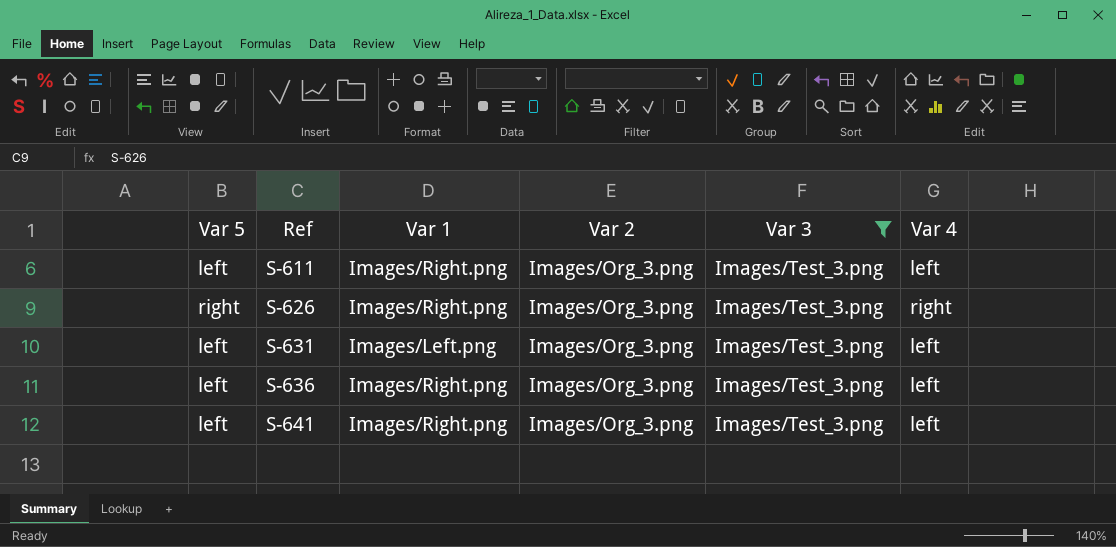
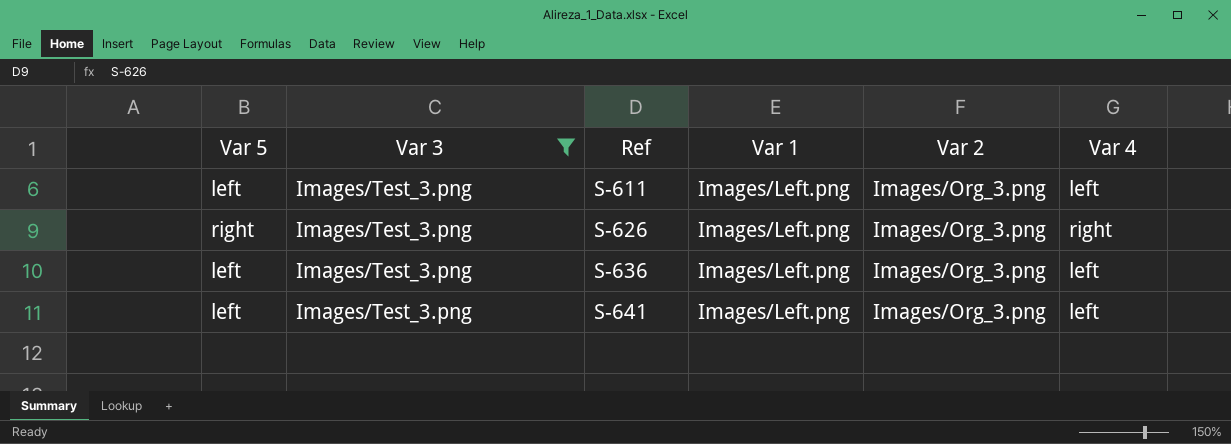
column Var 3 | position: 5 -> 2
row S-631: left | Images/Left.png | Images/Org_3.png | Images/Test_3.png | left -> none
S-611 | Var 1: Images/Right.png -> Images/Left.png
S-626 | Var 1: Images/Right.png -> Images/Left.png
S-636 | Var 1: Images/Right.png -> Images/Left.png
S-641 | Var 1: Images/Right.png -> Images/Left.png

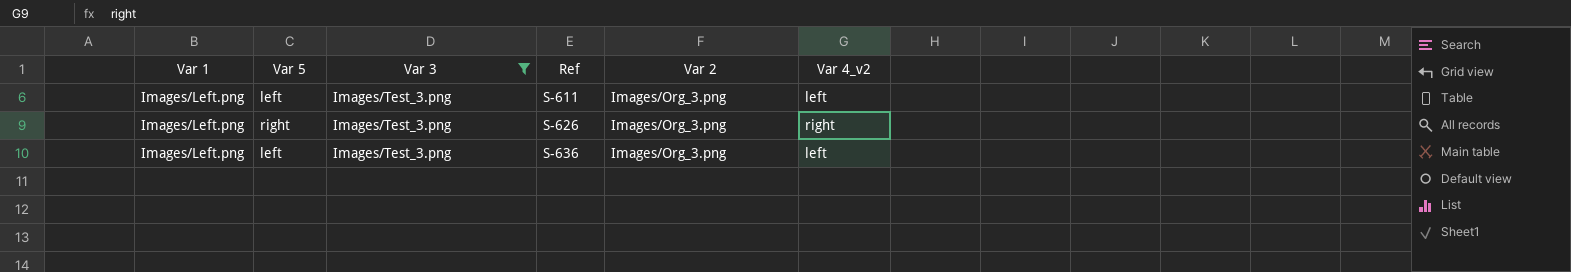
column Var 1 | position: 4 -> 1
column name: Var 4 -> Var 4_v2
row S-641: left | Images/Test_3.png | Images/Left.png | Images/Org_3.png | left -> none

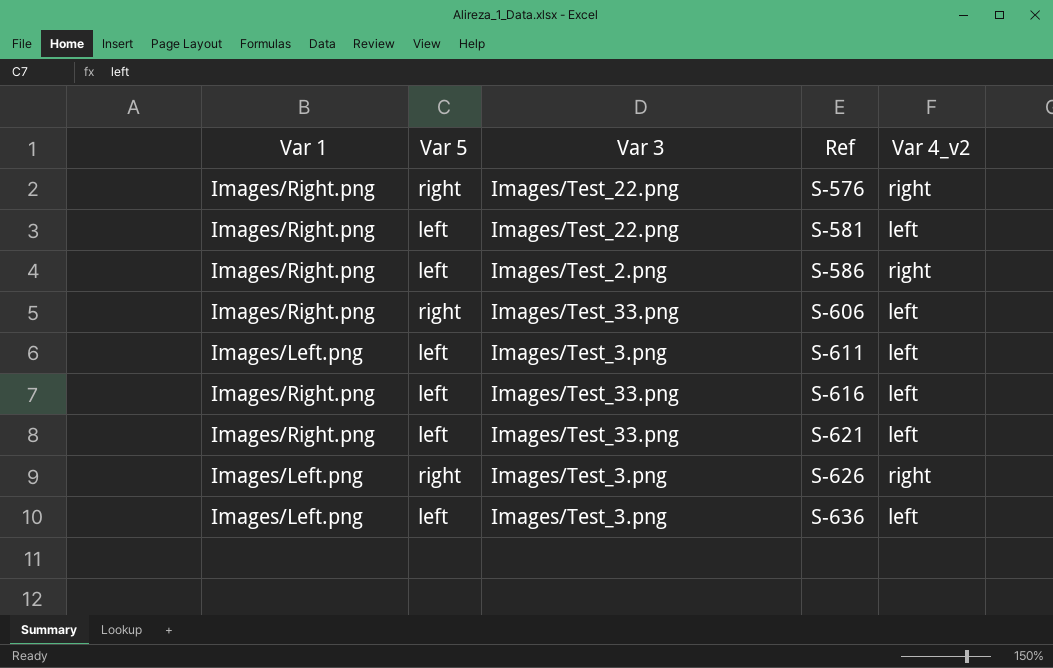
filter: Var 3 = Images/Test_3.png -> none
column Var 2 | position: 5 -> none

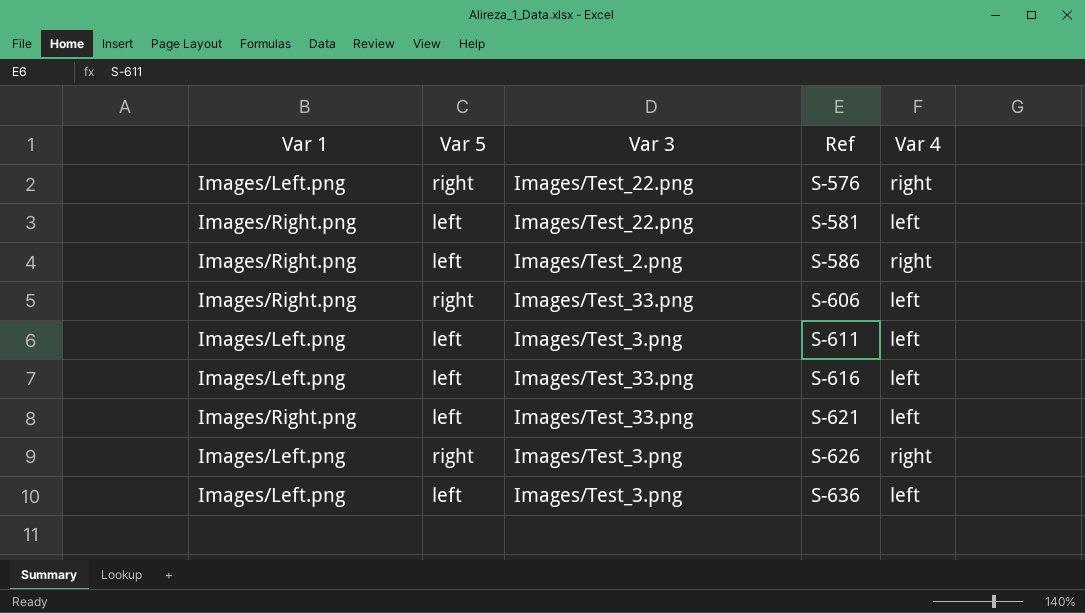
column name: Var 4_v2 -> Var 4
S-576 | Var 1: Images/Right.png -> Images/Left.png
S-616 | Var 1: Images/Right.png -> Images/Left.png

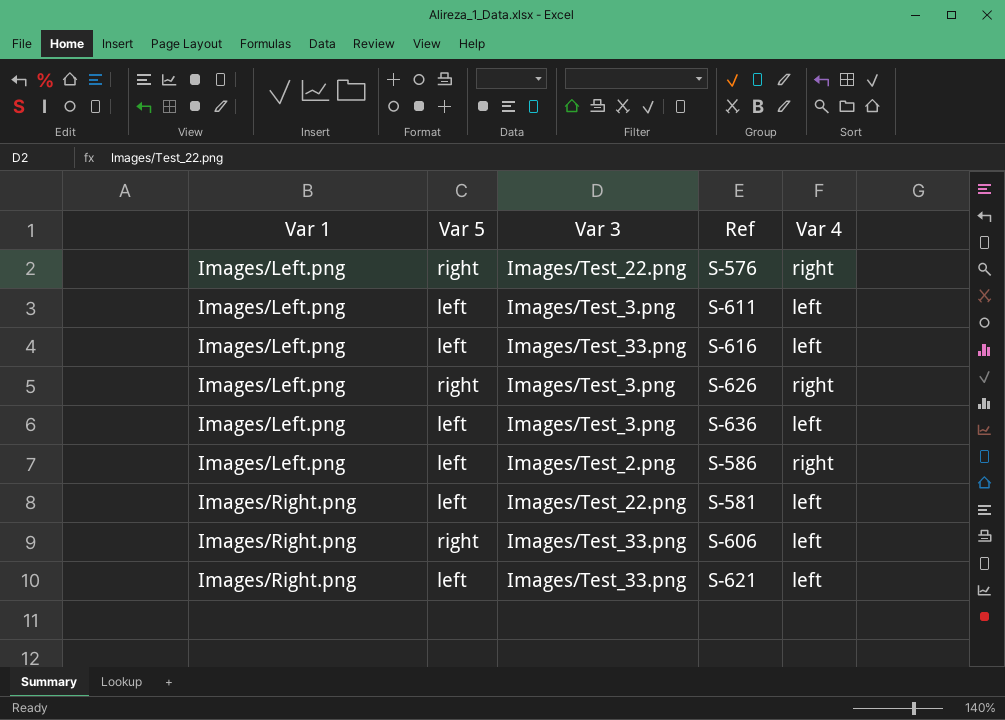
row order: Ref ascending -> Var 1 ascending
S-586 | Var 1: Images/Right.png -> Images/Left.png

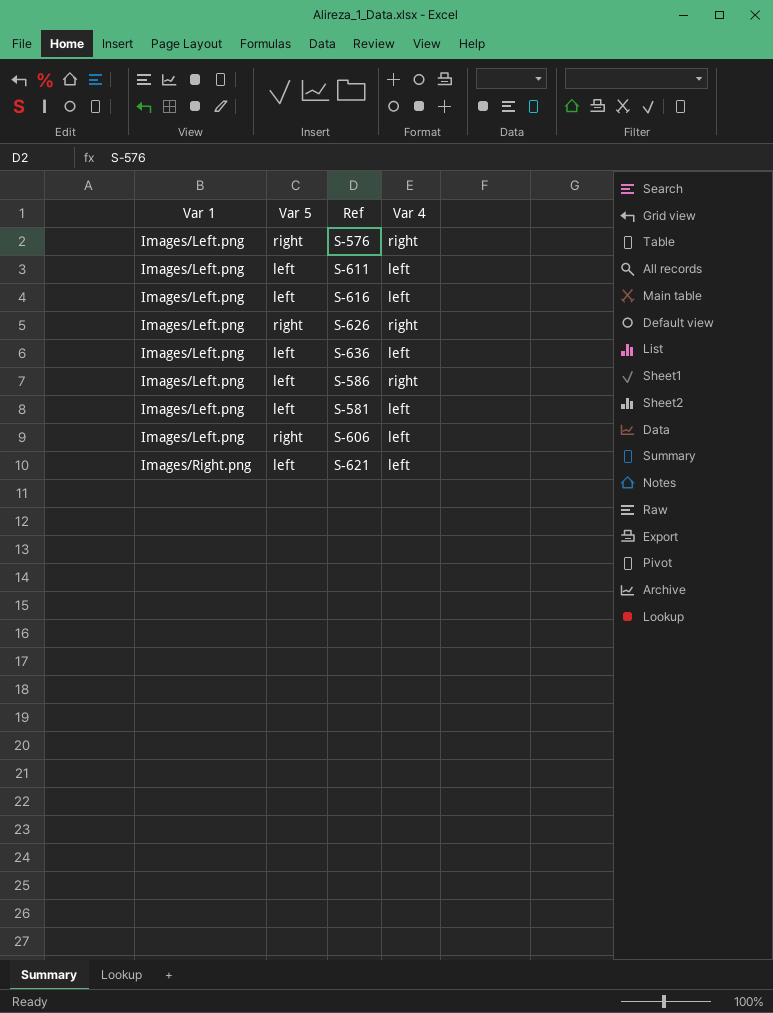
column Var 3 | position: 3 -> none
S-581 | Var 1: Images/Right.png -> Images/Left.png
S-606 | Var 1: Images/Right.png -> Images/Left.png

